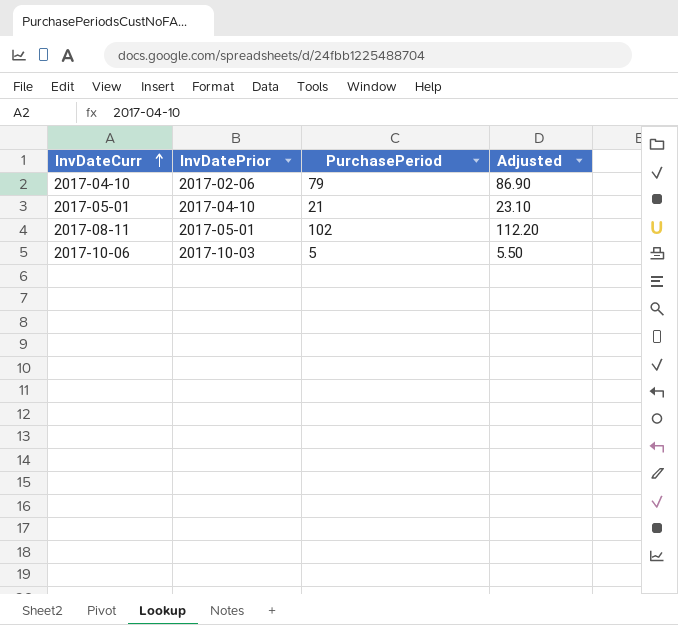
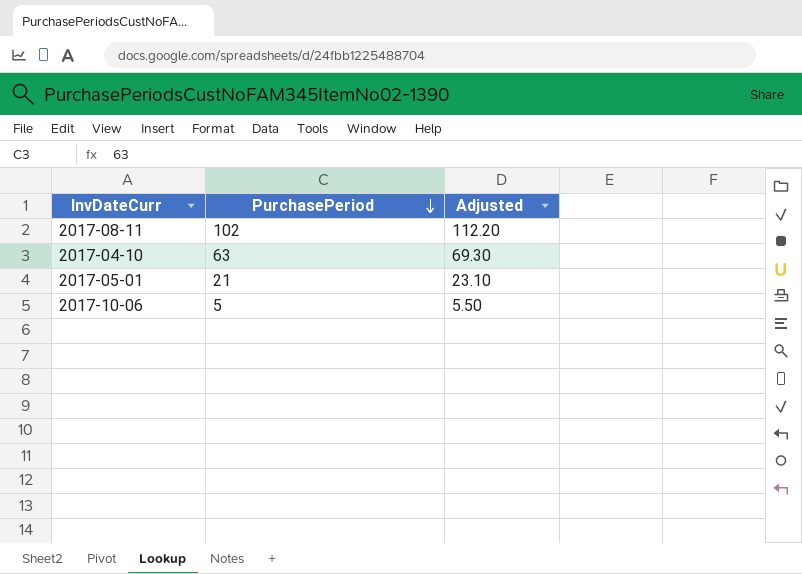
row order: InvDateCurr ascending -> PurchasePeriod descending
column InvDatePrior | position: 2 -> none
2017-04-10 | PurchasePeriod: 79 -> 63
2017-04-10 | Adjusted: 86.90 -> 69.30

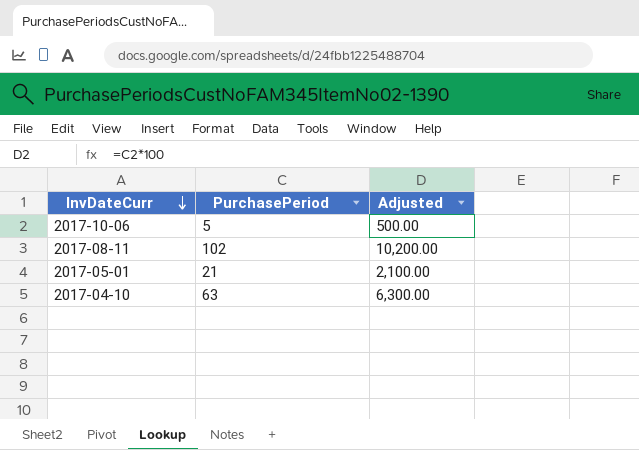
row order: PurchasePeriod descending -> InvDateCurr descending
column Adjusted | formula: [PurchasePeriod] * 1.1 -> [PurchasePeriod] * 100

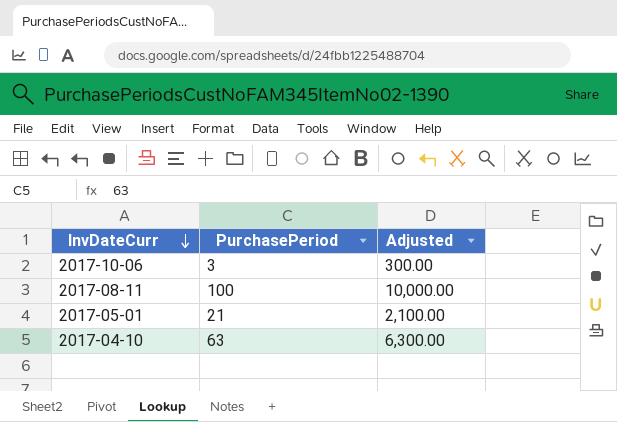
2017-10-06 | PurchasePeriod: 5 -> 3
2017-10-06 | Adjusted: 500.00 -> 300.00
2017-08-11 | PurchasePeriod: 102 -> 100
2017-08-11 | Adjusted: 10,200.00 -> 10,000.00

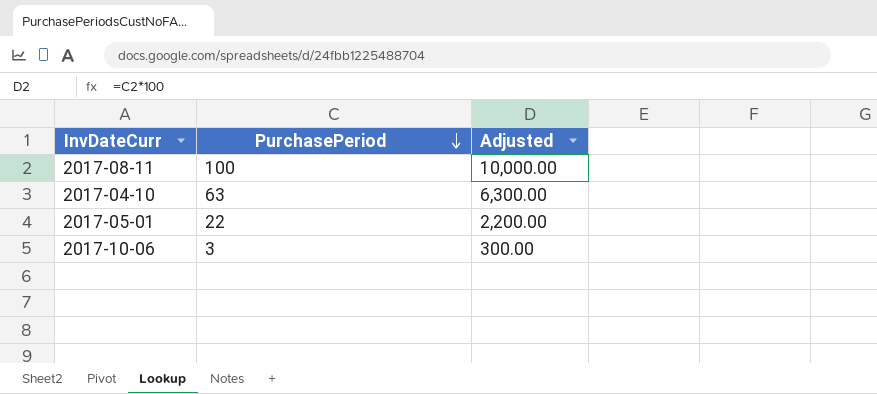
row order: InvDateCurr descending -> PurchasePeriod descending
2017-05-01 | PurchasePeriod: 21 -> 22
2017-05-01 | Adjusted: 2,100.00 -> 2,200.00

